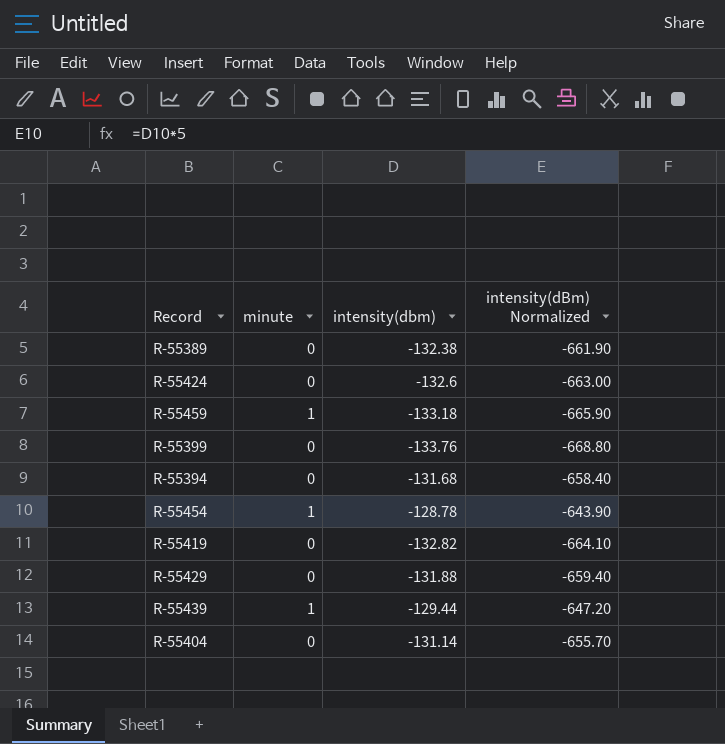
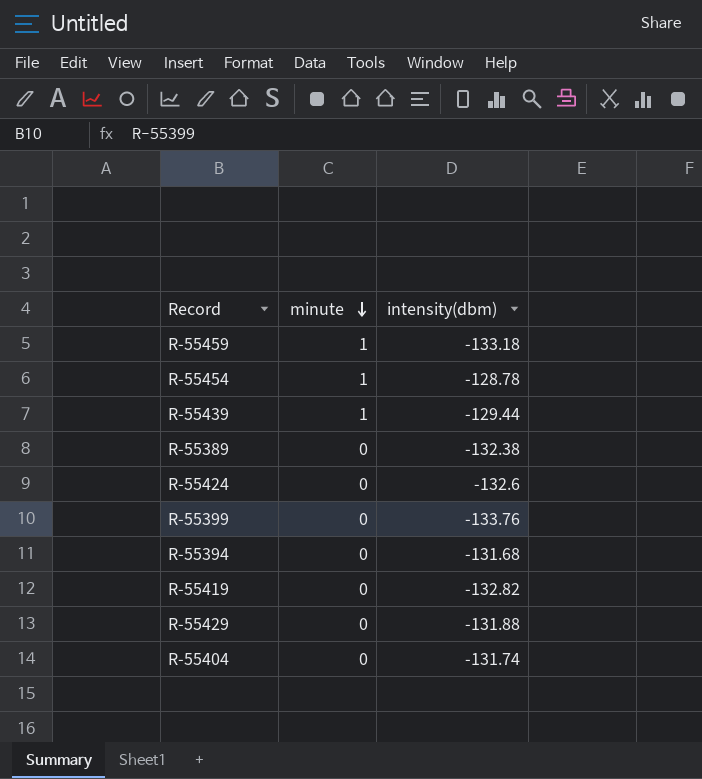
row order: none -> minute descending
column intensity(dBm) Normalized | formula: [intensity(dbm)] * 5 -> none
R-55404 | intensity(dbm): -131.14 -> -131.74

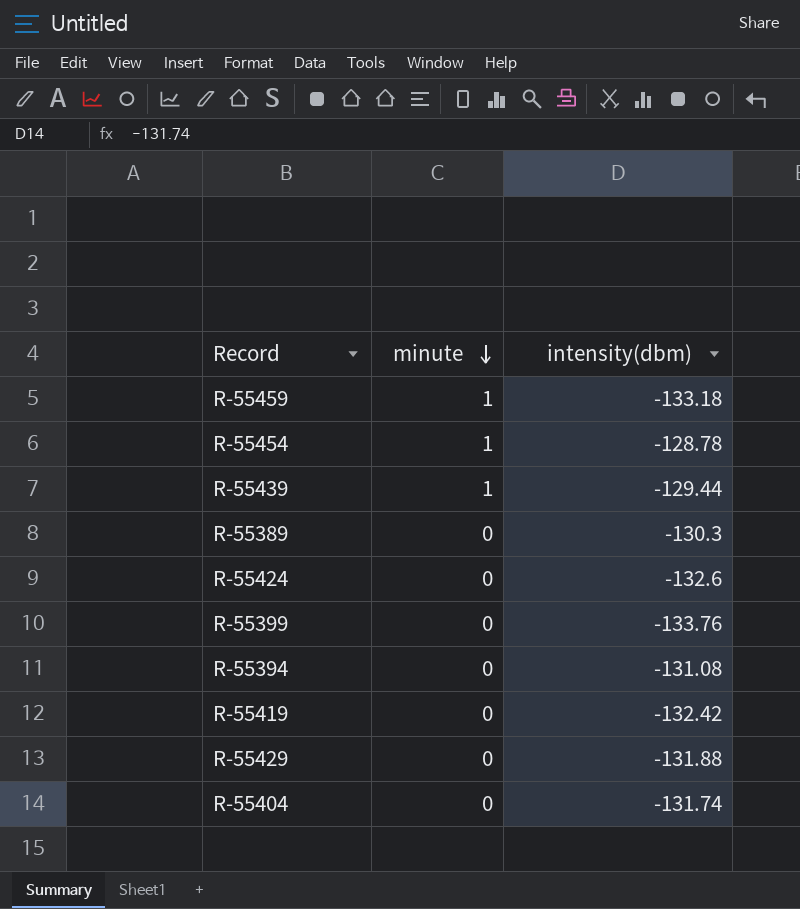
R-55389 | intensity(dbm): -132.38 -> -130.3
R-55394 | intensity(dbm): -131.68 -> -131.08
R-55419 | intensity(dbm): -132.82 -> -132.42

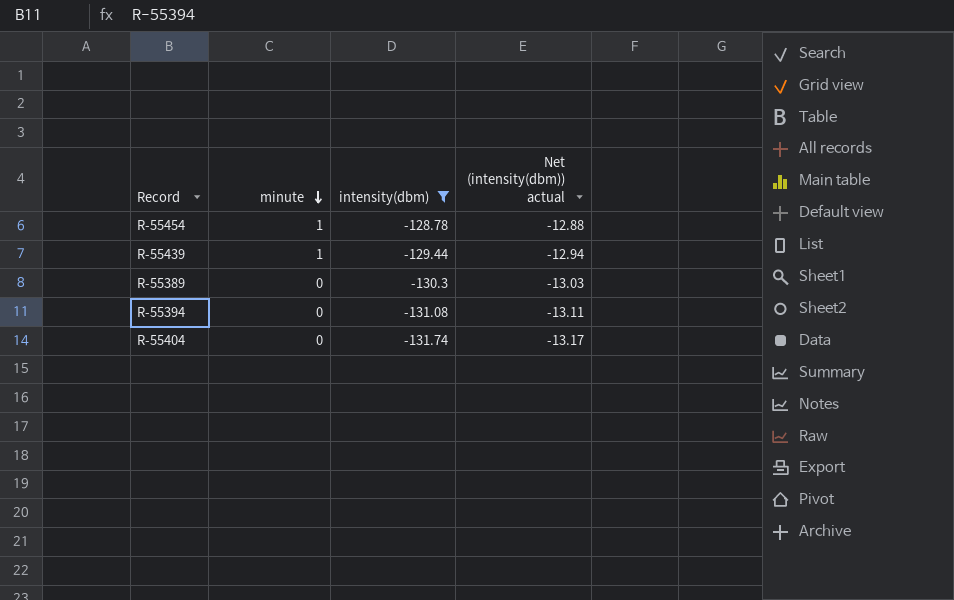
filter: none -> intensity(dbm) >= -131.74
column Net (intensity(dbm)) actual | formula: none -> [intensity(dbm)] * 0.1

